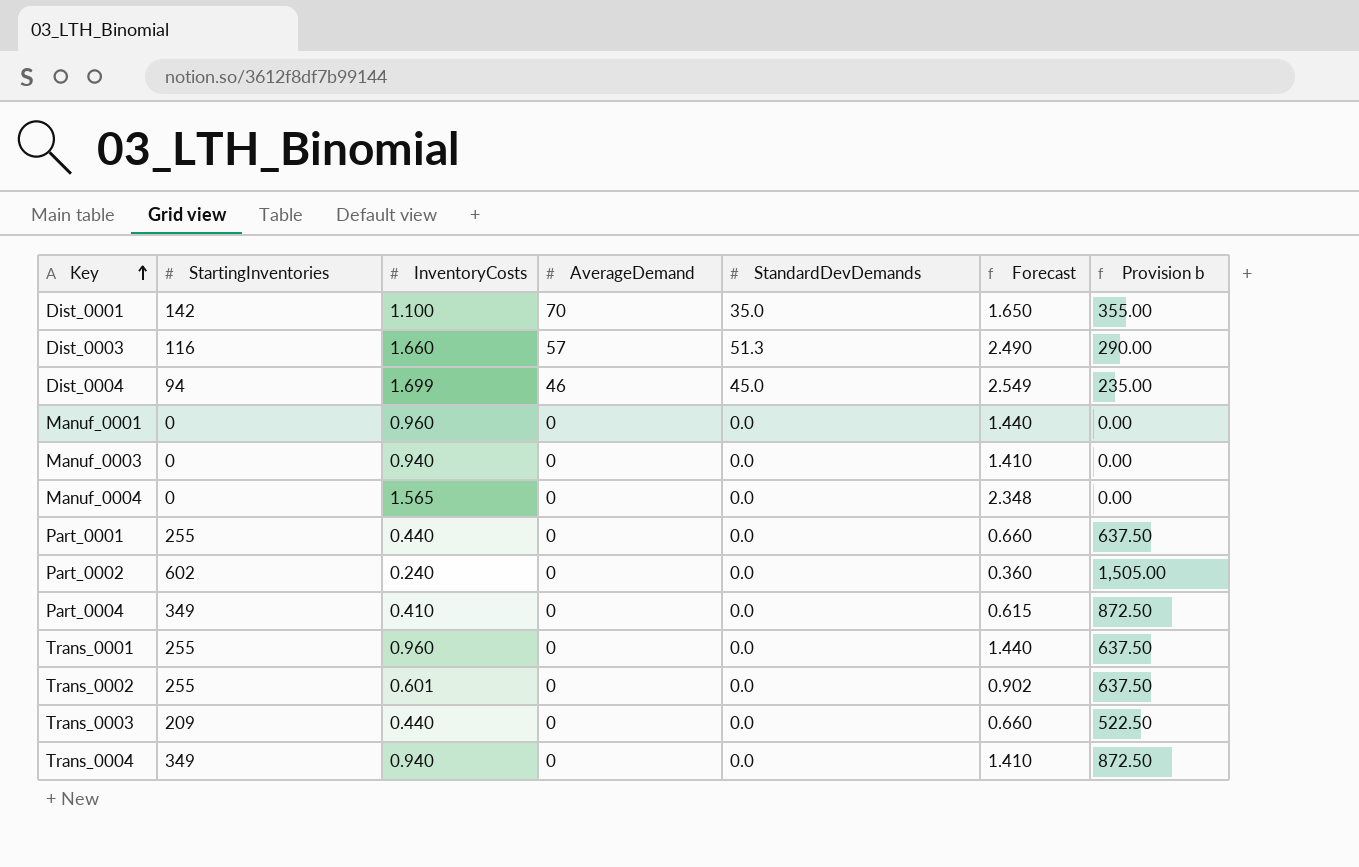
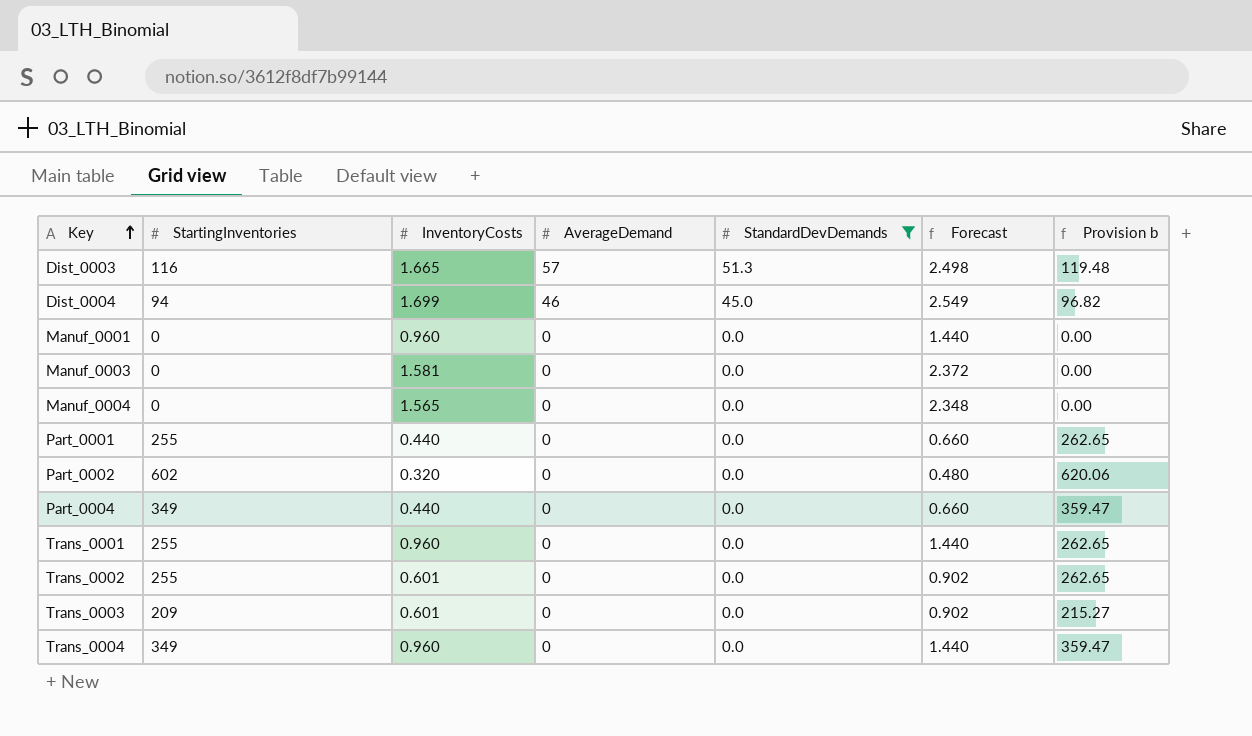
filter: none -> StandardDevDemands != 35.0
column Provision b | formula: [StartingInventories] * 2.5 -> [StartingInventories] * 1.03
Dist_0003 | InventoryCosts: 1.660 -> 1.665
Dist_0003 | Forecast: 2.490 -> 2.498
Manuf_0003 | InventoryCosts: 0.940 -> 1.581
Manuf_0003 | Forecast: 1.410 -> 2.372
Part_0002 | InventoryCosts: 0.240 -> 0.320
Part_0002 | Forecast: 0.360 -> 0.480
Part_0004 | InventoryCosts: 0.410 -> 0.440
Part_0004 | Forecast: 0.615 -> 0.660
Trans_0003 | InventoryCosts: 0.440 -> 0.601
Trans_0003 | Forecast: 0.660 -> 0.902
Trans_0004 | InventoryCosts: 0.940 -> 0.960
Trans_0004 | Forecast: 1.410 -> 1.440

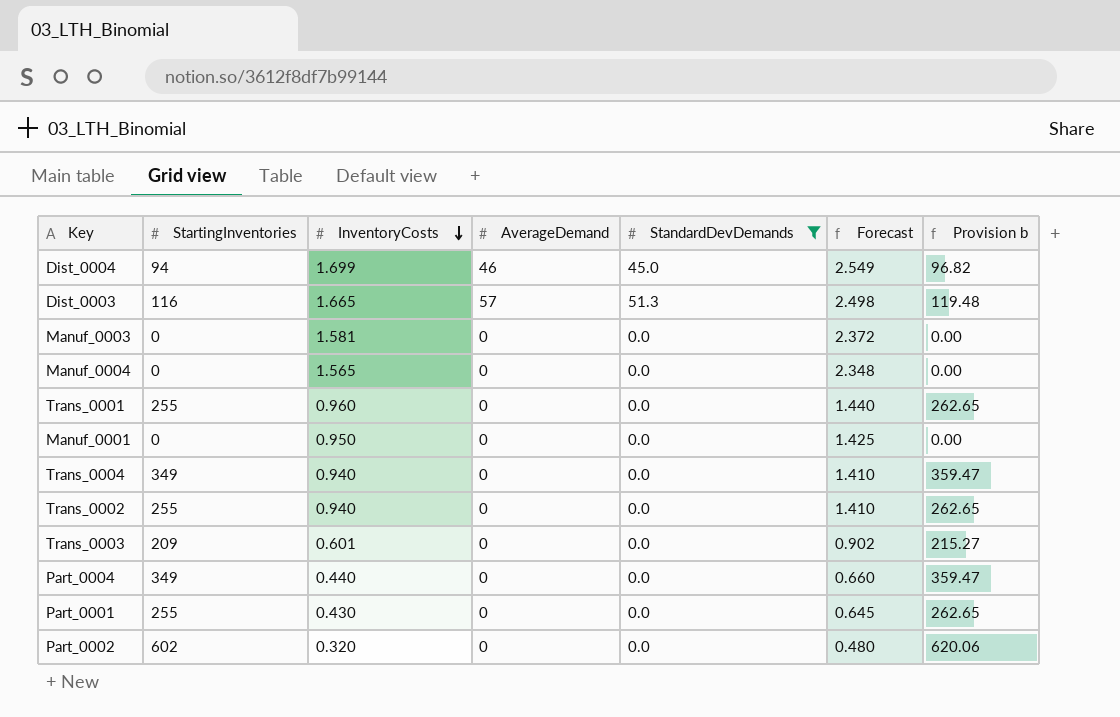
row order: Key ascending -> InventoryCosts descending
Manuf_0001 | InventoryCosts: 0.960 -> 0.950
Manuf_0001 | Forecast: 1.440 -> 1.425
Trans_0004 | InventoryCosts: 0.960 -> 0.940
Trans_0004 | Forecast: 1.440 -> 1.410
Trans_0002 | InventoryCosts: 0.601 -> 0.940
Trans_0002 | Forecast: 0.902 -> 1.410
Part_0001 | InventoryCosts: 0.440 -> 0.430
Part_0001 | Forecast: 0.660 -> 0.645

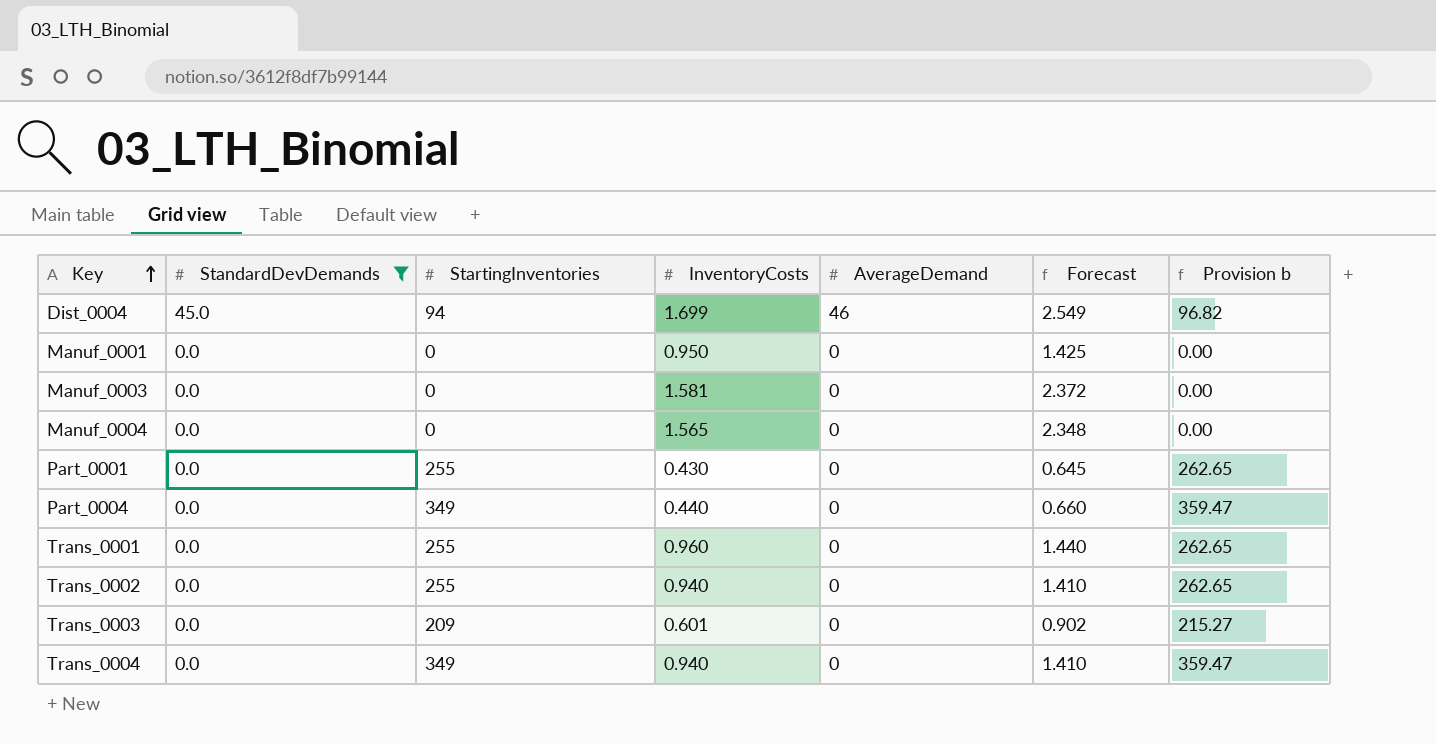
row order: InventoryCosts descending -> Key ascending
column StandardDevDemands | position: 5 -> 2
row Dist_0003: 116 | 1.665 | 57 | 51.3 | 2.498 | 119.48 -> none
row Part_0002: 602 | 0.320 | 0 | 0.0 | 0.480 | 620.06 -> none

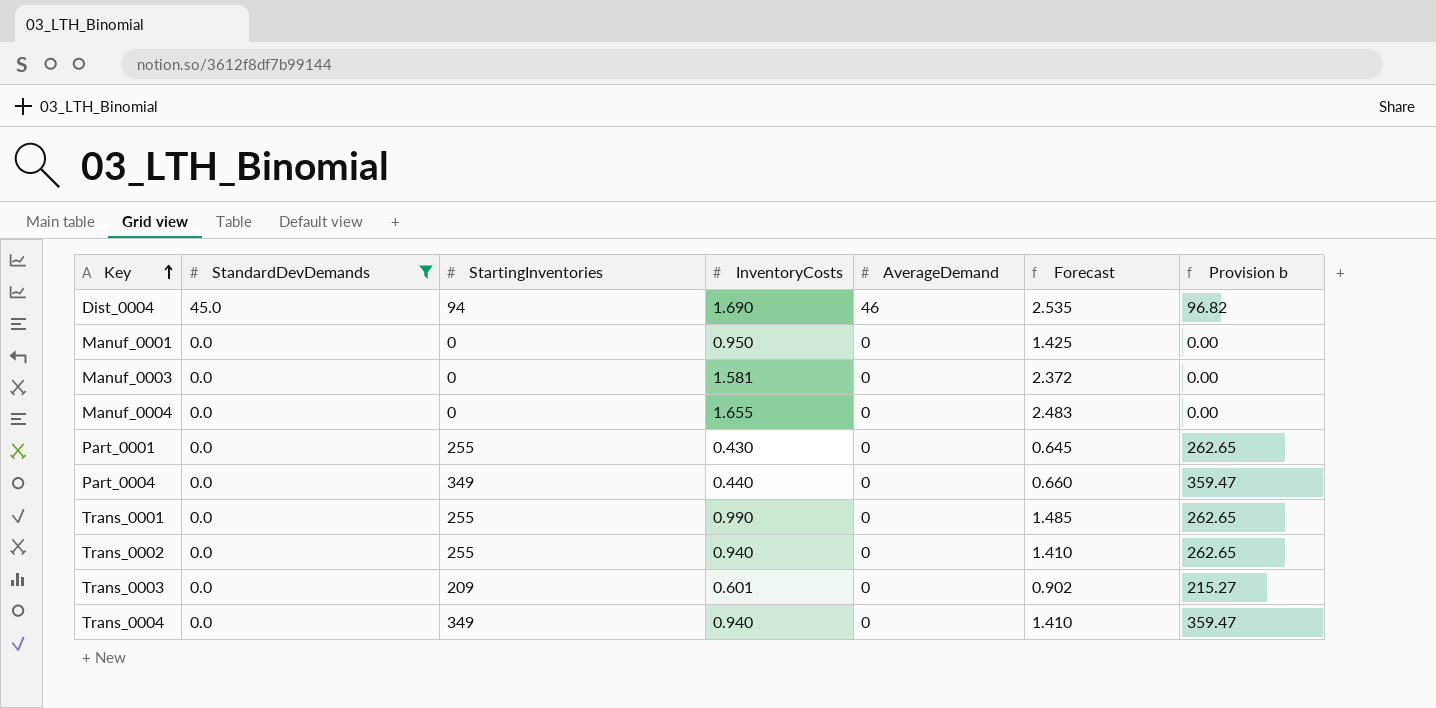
Dist_0004 | InventoryCosts: 1.699 -> 1.690
Dist_0004 | Forecast: 2.549 -> 2.535
Manuf_0004 | InventoryCosts: 1.565 -> 1.655
Manuf_0004 | Forecast: 2.348 -> 2.483
Trans_0001 | InventoryCosts: 0.960 -> 0.990
Trans_0001 | Forecast: 1.440 -> 1.485

